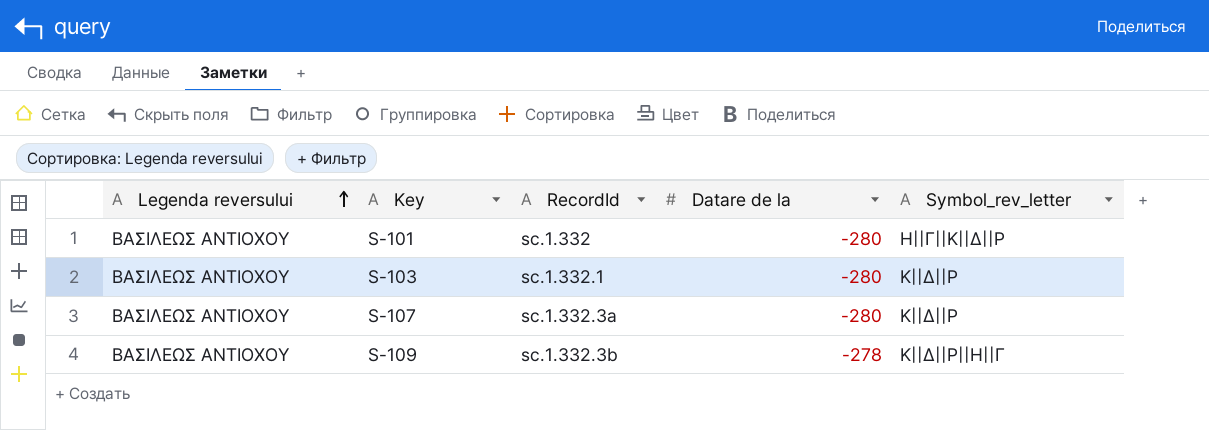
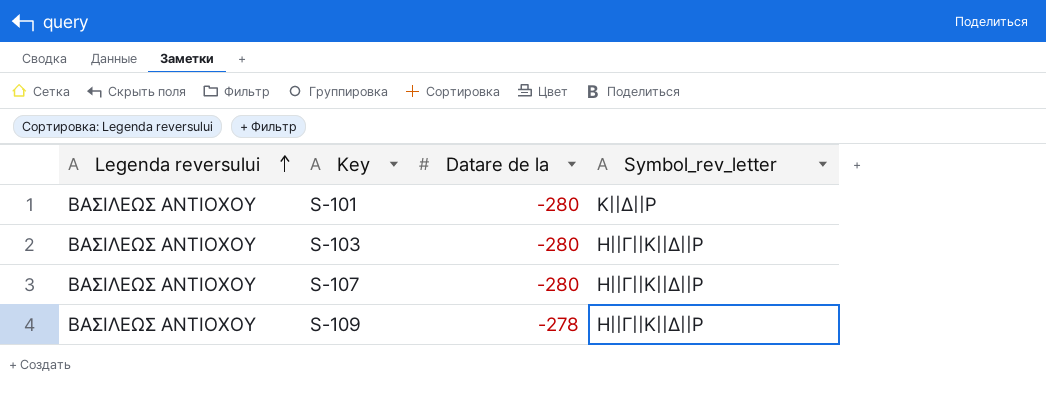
column RecordId | position: 3 -> none
S-101 | Symbol_rev_letter: Η||Γ||Κ||Δ||Ρ -> Κ||Δ||Ρ
S-103 | Symbol_rev_letter: Κ||Δ||Ρ -> Η||Γ||Κ||Δ||Ρ
S-107 | Symbol_rev_letter: Κ||Δ||Ρ -> Η||Γ||Κ||Δ||Ρ
S-109 | Symbol_rev_letter: Κ||Δ||Ρ||Η||Γ -> Η||Γ||Κ||Δ||Ρ

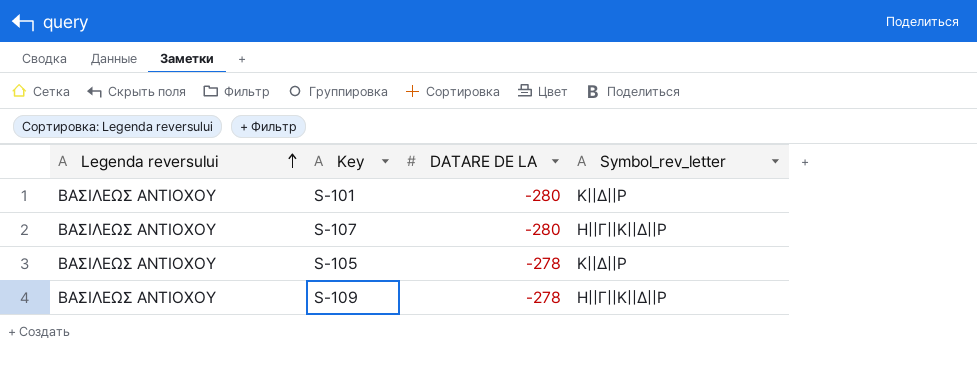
column name: Datare de la -> DATARE DE LA
row S-103: BAΣΙΛΕΩΣ ANTIOXOY | -280 | Η||Γ||Κ||Δ||Ρ -> none
row S-105: none -> BAΣΙΛΕΩΣ ANTIOXOΥ | -278 | Κ||Δ||Ρ

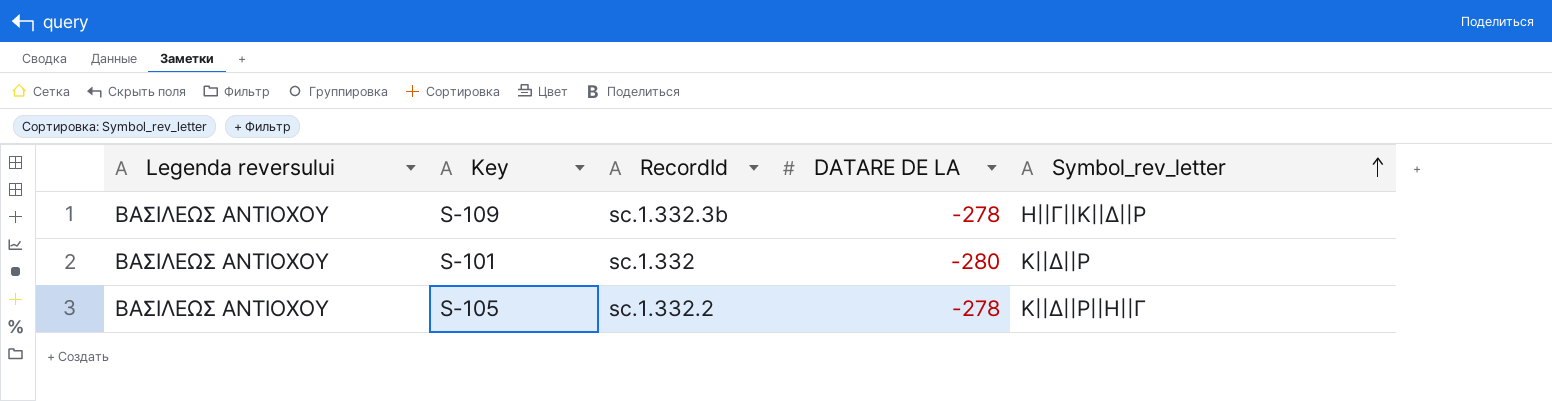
row order: Legenda reversului ascending -> Symbol_rev_letter ascending
column RecordId | position: none -> 3
row S-107: BAΣΙΛΕΩΣ ANTIOXOY | -280 | Η||Γ||Κ||Δ||Ρ -> none
S-105 | Symbol_rev_letter: Κ||Δ||Ρ -> Κ||Δ||Ρ||Η||Γ

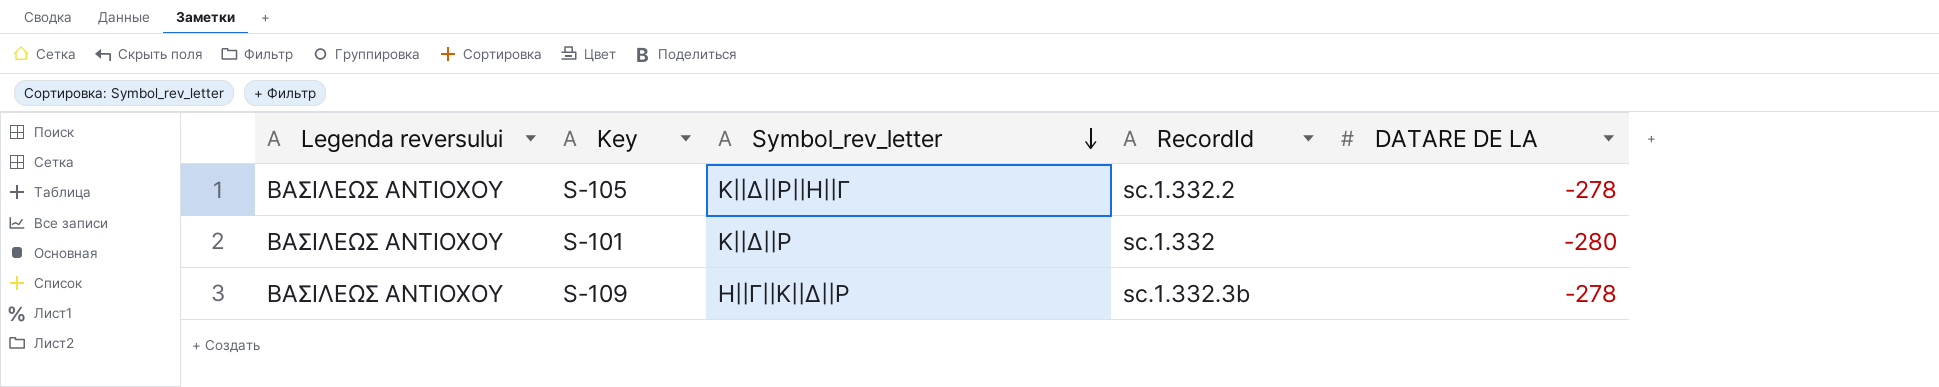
row order: Symbol_rev_letter ascending -> Symbol_rev_letter descending
column Symbol_rev_letter | position: 5 -> 3

